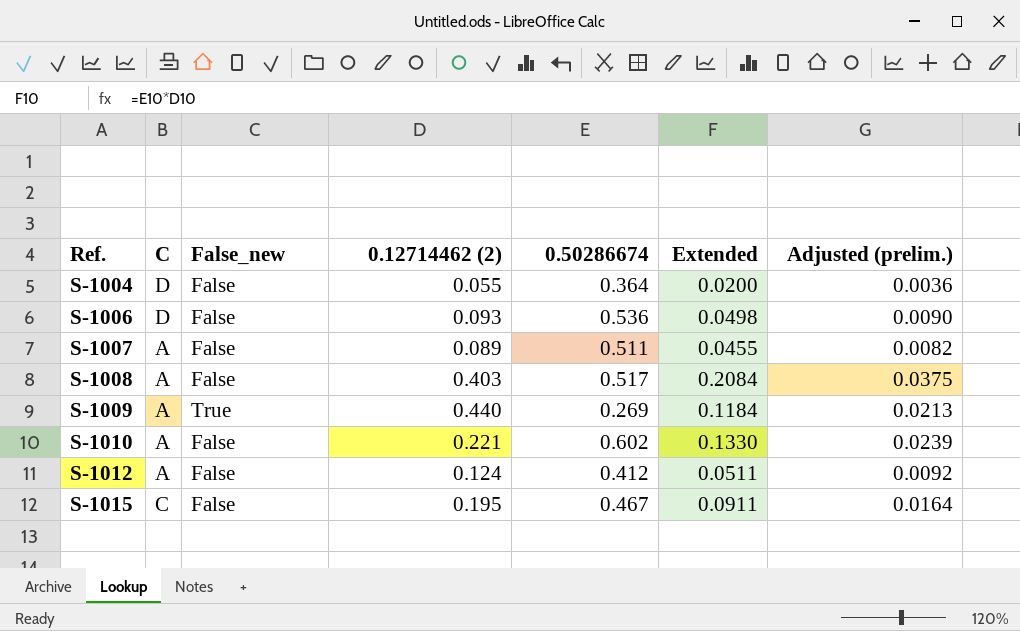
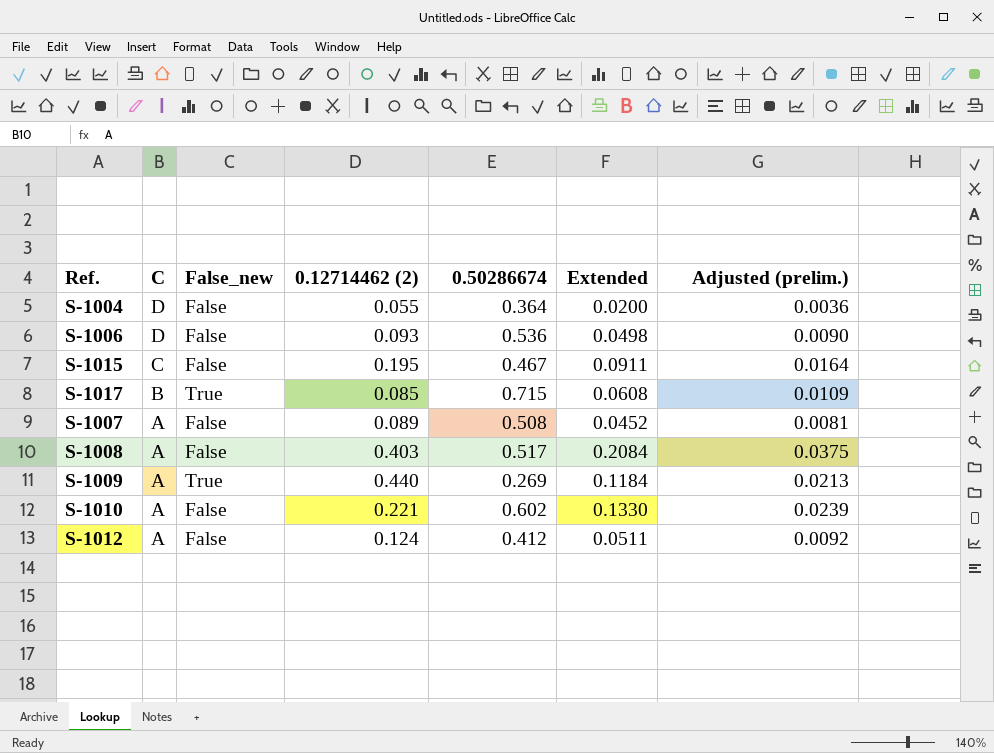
row order: Ref. ascending -> C descending
row S-1017: none -> B | True | 0.085 | 0.715 | 0.0608 | 0.0109
S-1007 | 0.50286674: 0.511 -> 0.508
S-1007 | Extended: 0.0455 -> 0.0452
S-1007 | Adjusted (prelim.): 0.0082 -> 0.0081

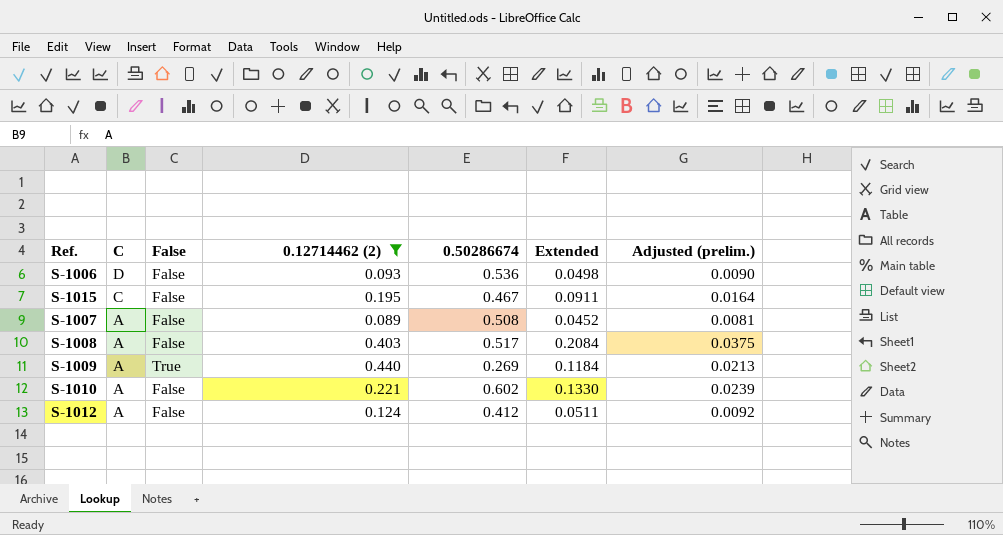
filter: none -> 0.12714462 (2) >= 0.089
column name: False_new -> False

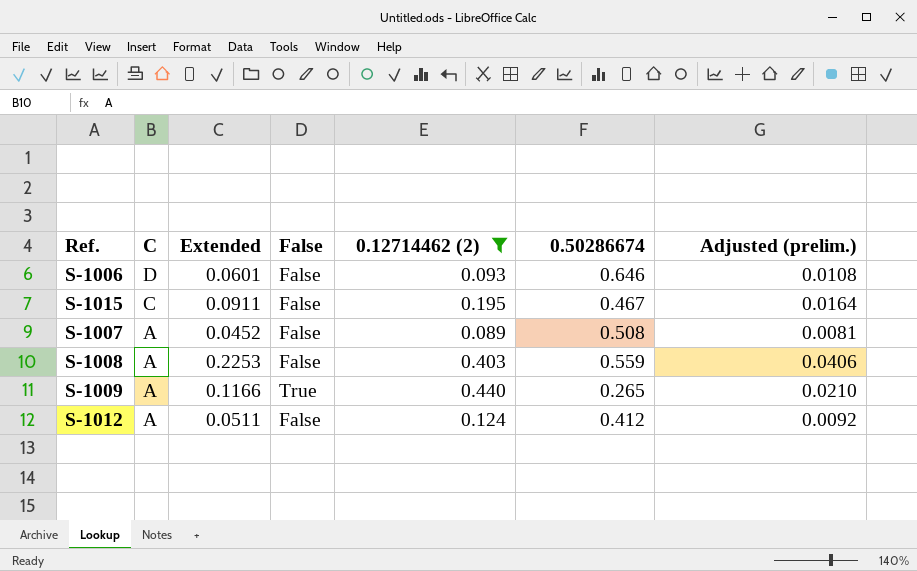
column Extended | position: 6 -> 3
row S-1010: A | False | 0.221 | 0.602 | 0.1330 | 0.0239 -> none
S-1006 | Extended: 0.0498 -> 0.0601
S-1006 | 0.50286674: 0.536 -> 0.646
S-1006 | Adjusted (prelim.): 0.0090 -> 0.0108
S-1008 | Extended: 0.2084 -> 0.2253
S-1008 | 0.50286674: 0.517 -> 0.559
S-1008 | Adjusted (prelim.): 0.0375 -> 0.0406
S-1009 | Extended: 0.1184 -> 0.1166
S-1009 | 0.50286674: 0.269 -> 0.265
S-1009 | Adjusted (prelim.): 0.0213 -> 0.0210

